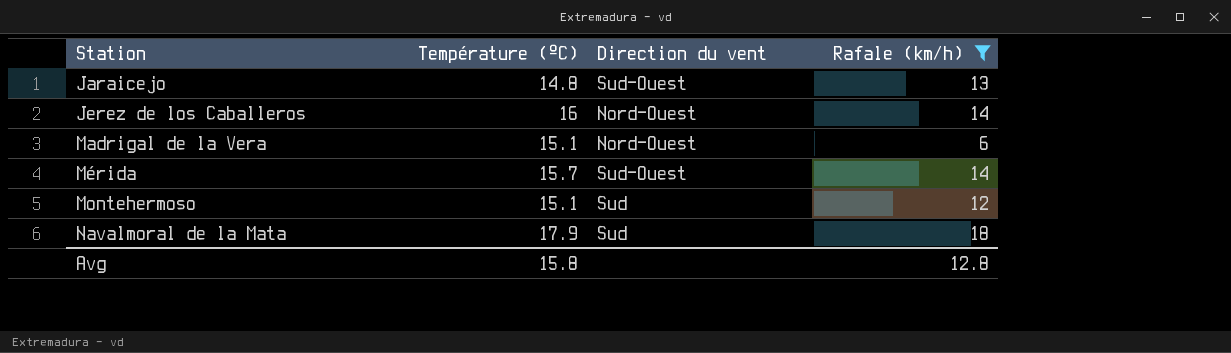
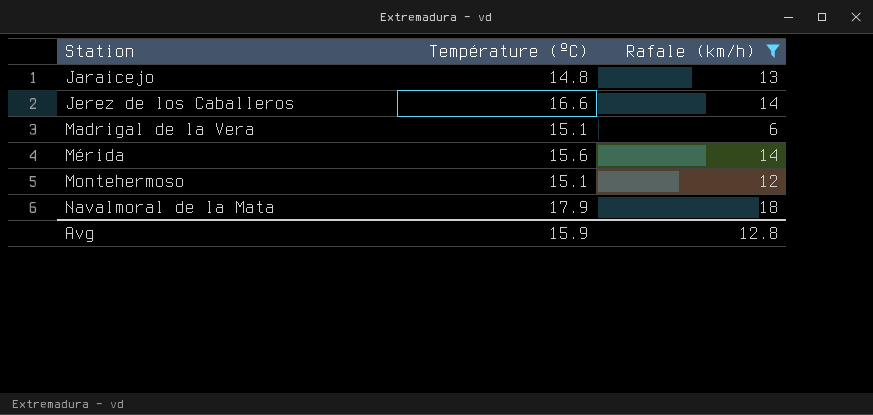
column Direction du vent | position: 3 -> none
Jerez de los Caballeros | Température (ºC): 16 -> 16.6
Mérida | Température (ºC): 15.7 -> 15.6
Avg | Température (ºC): 15.8 -> 15.9

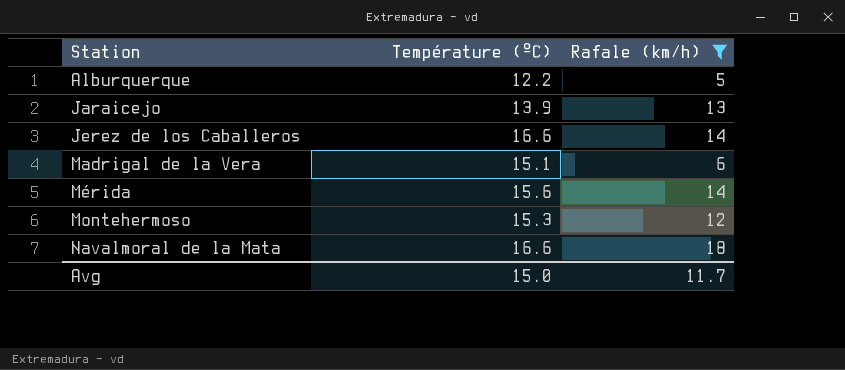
row Alburquerque: none -> 12.2 | 5
Jaraicejo | Température (ºC): 14.8 -> 13.9
Montehermoso | Température (ºC): 15.1 -> 15.3
Navalmoral de la Mata | Température (ºC): 17.9 -> 16.6
Avg | Température (ºC): 15.9 -> 15.0
Avg | Rafale (km/h): 12.8 -> 11.7

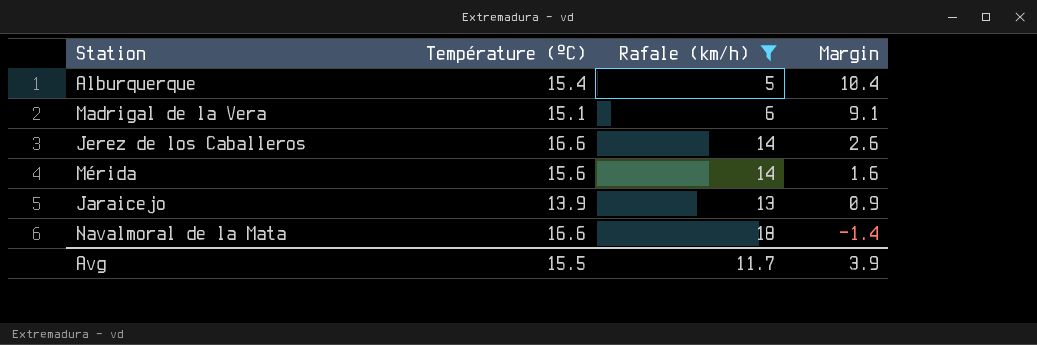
row order: Station ascending -> Margin descending
column Margin | formula: none -> [Température (ºC)] - [Rafale (km/h)]
row Montehermoso: 15.3 | 12 -> none
Alburquerque | Température (ºC): 12.2 -> 15.4
Avg | Température (ºC): 15.0 -> 15.5

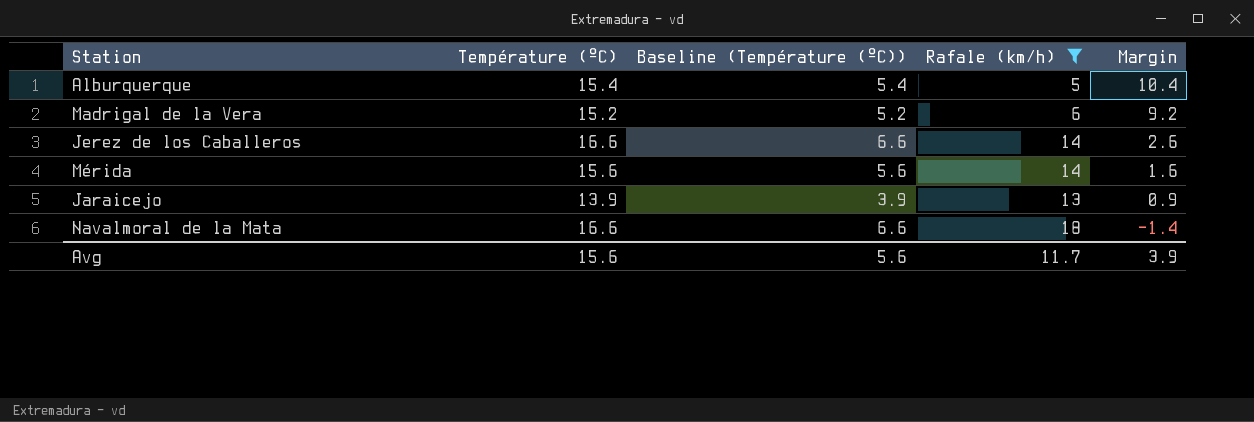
column Baseline (Température (ºC)) | formula: none -> [Température (ºC)] - 10
Madrigal de la Vera | Température (ºC): 15.1 -> 15.2
Madrigal de la Vera | Margin: 9.1 -> 9.2
Avg | Température (ºC): 15.5 -> 15.6

